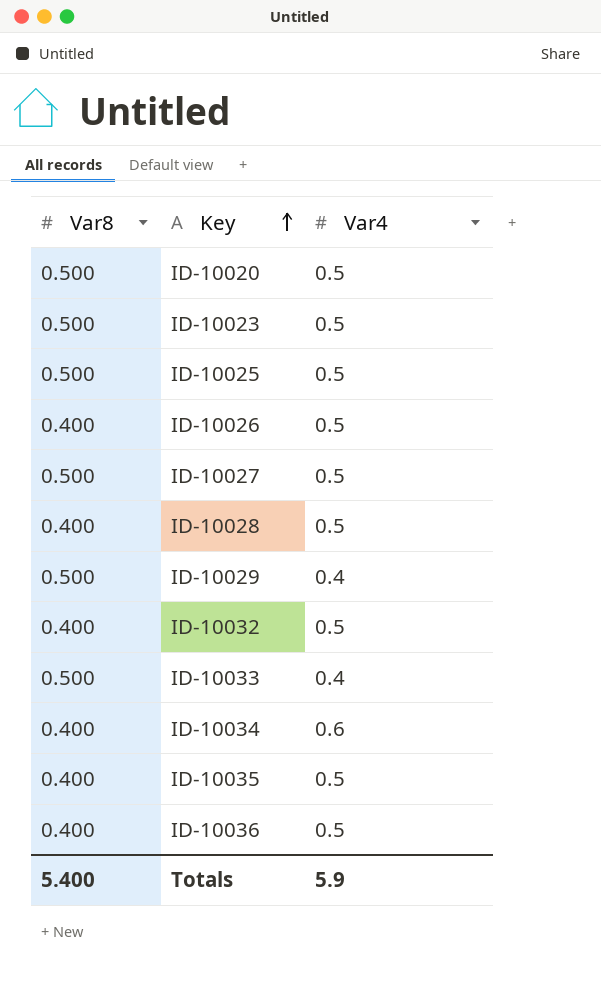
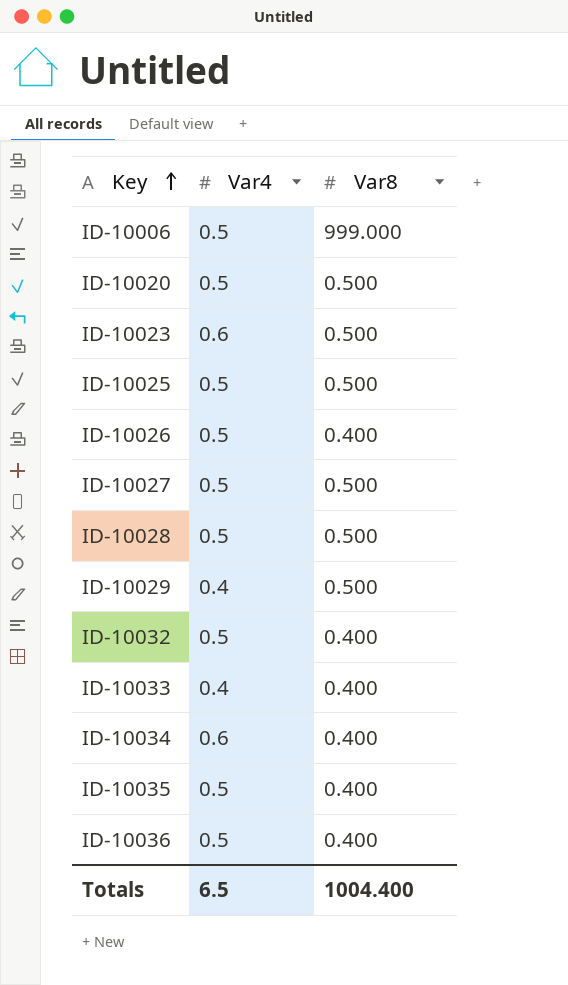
column Var8 | position: 1 -> 3
row ID-10006: none -> 0.5 | 999.000
ID-10023 | Var4: 0.5 -> 0.6
ID-10028 | Var8: 0.400 -> 0.500
ID-10033 | Var8: 0.500 -> 0.400
Totals | Var4: 5.9 -> 6.5
Totals | Var8: 5.400 -> 1004.400

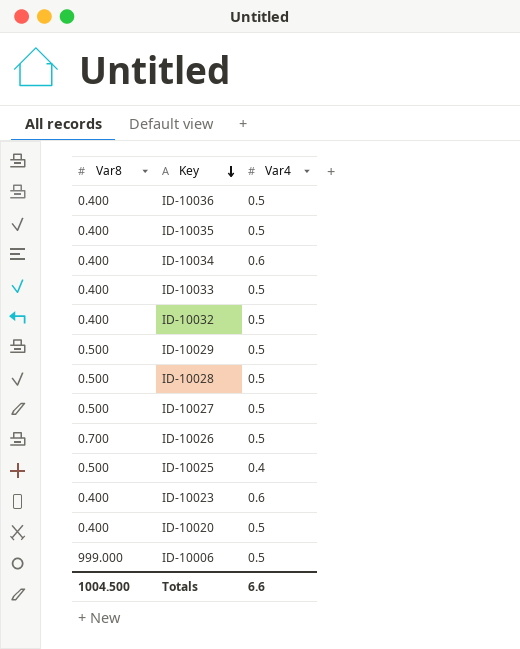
row order: Key ascending -> Key descending
column Var8 | position: 3 -> 1
ID-10033 | Var4: 0.4 -> 0.5
ID-10029 | Var4: 0.4 -> 0.5
ID-10026 | Var8: 0.400 -> 0.700
ID-10025 | Var4: 0.5 -> 0.4
ID-10023 | Var8: 0.500 -> 0.400
ID-10020 | Var8: 0.500 -> 0.400
Totals | Var8: 1004.400 -> 1004.500
Totals | Var4: 6.5 -> 6.6

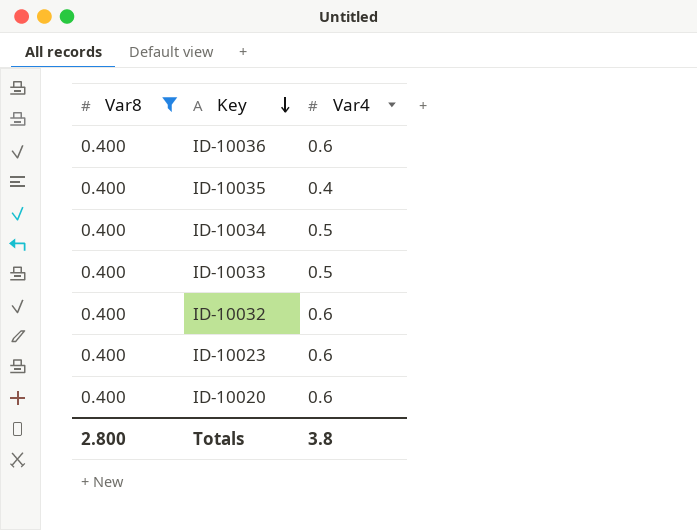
filter: none -> Var8 = 0.400
ID-10036 | Var4: 0.5 -> 0.6
ID-10035 | Var4: 0.5 -> 0.4
ID-10034 | Var4: 0.6 -> 0.5
ID-10032 | Var4: 0.5 -> 0.6
ID-10020 | Var4: 0.5 -> 0.6
Totals | Var8: 1004.500 -> 2.800
Totals | Var4: 6.6 -> 3.8

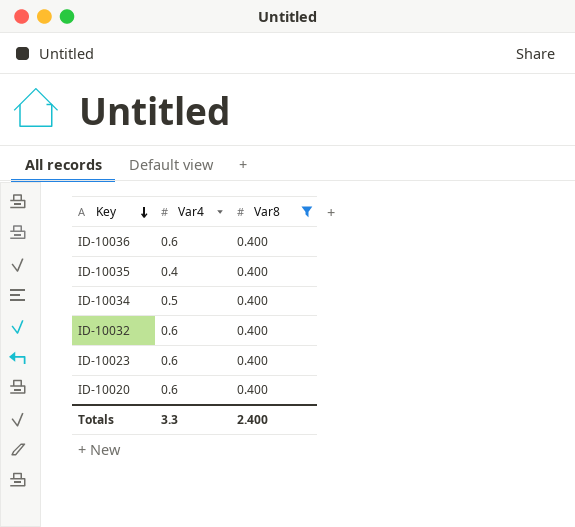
column Var8 | position: 1 -> 3
row ID-10033: 0.400 | 0.5 -> none
Totals | Var4: 3.8 -> 3.3
Totals | Var8: 2.800 -> 2.400

